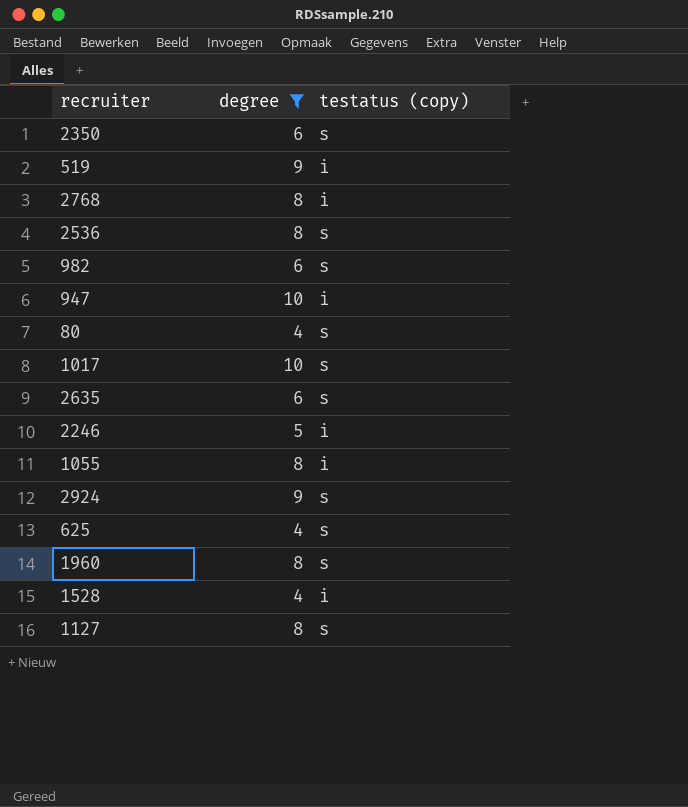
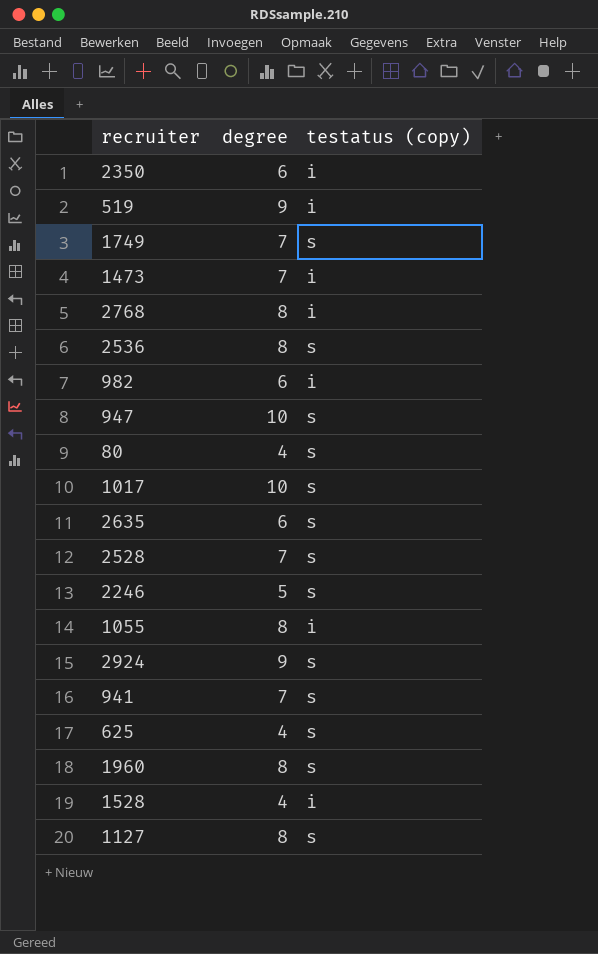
filter: degree != 7 -> none
2350 | testatus (copy): s -> i
982 | testatus (copy): s -> i
947 | testatus (copy): i -> s
2246 | testatus (copy): i -> s

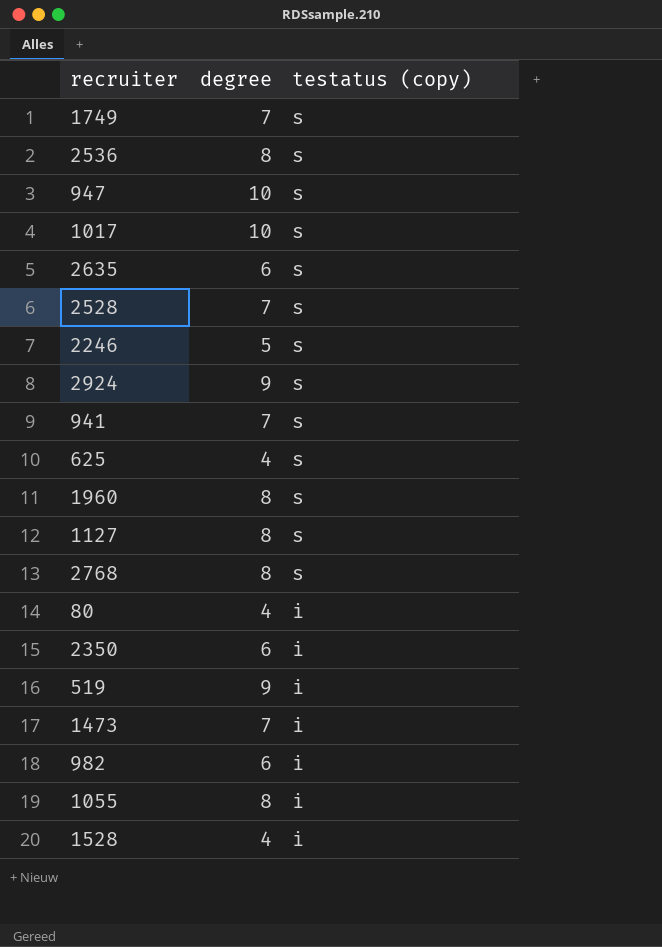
row order: none -> testatus (copy) descending
2768 | testatus (copy): i -> s
80 | testatus (copy): s -> i

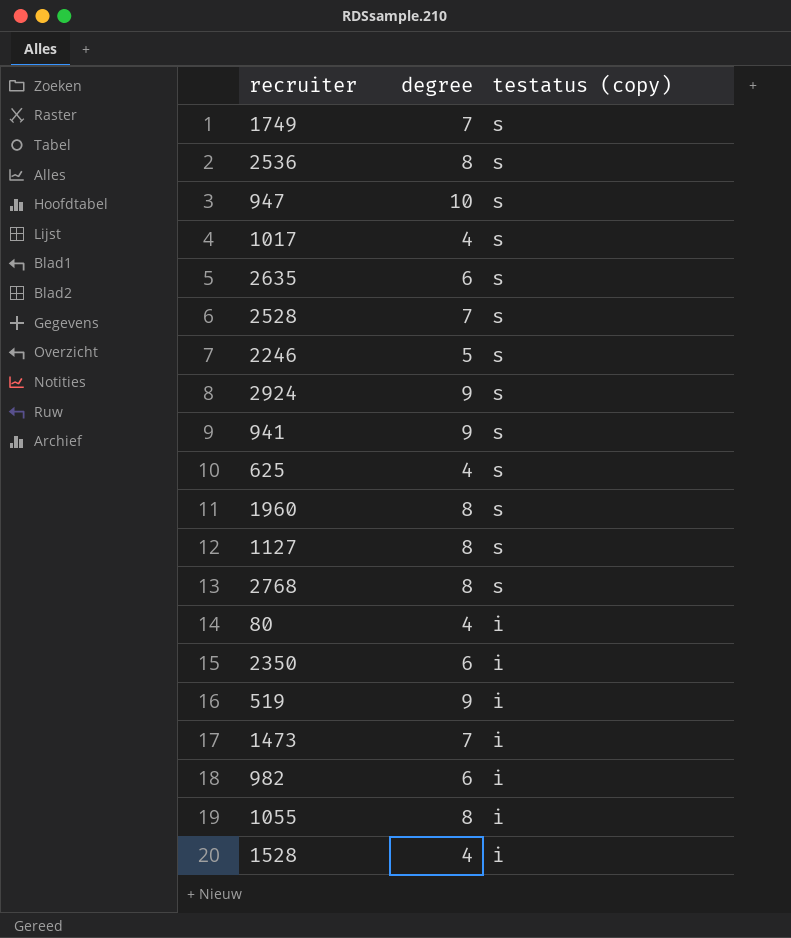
1017 | degree: 10 -> 4
941 | degree: 7 -> 9

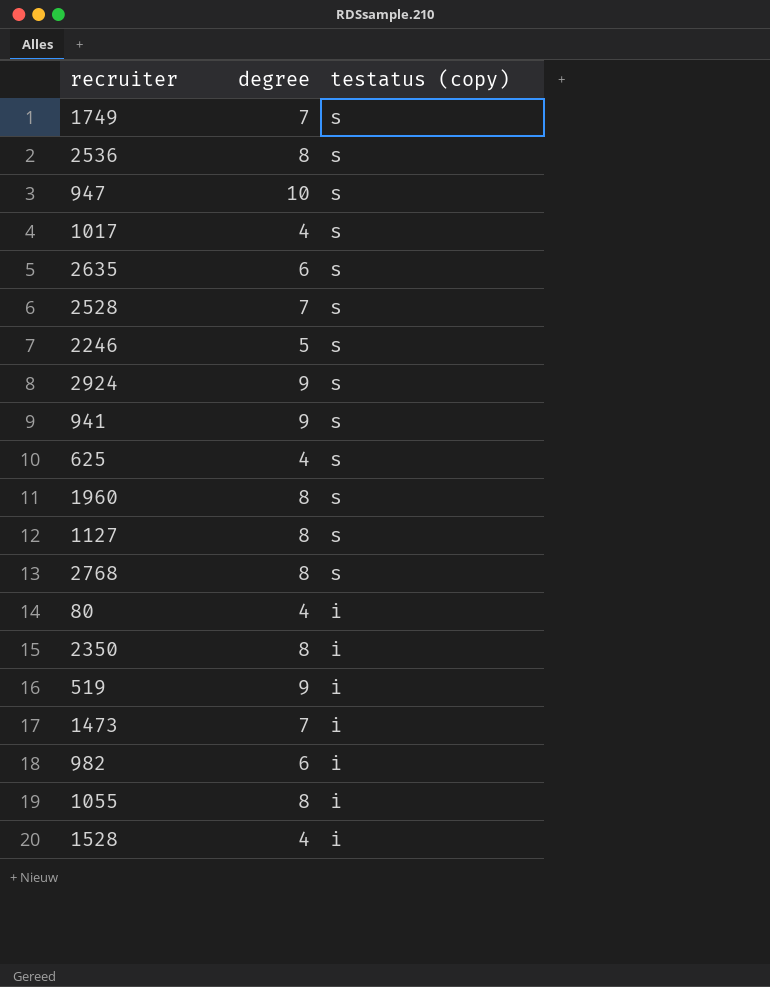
2350 | degree: 6 -> 8

